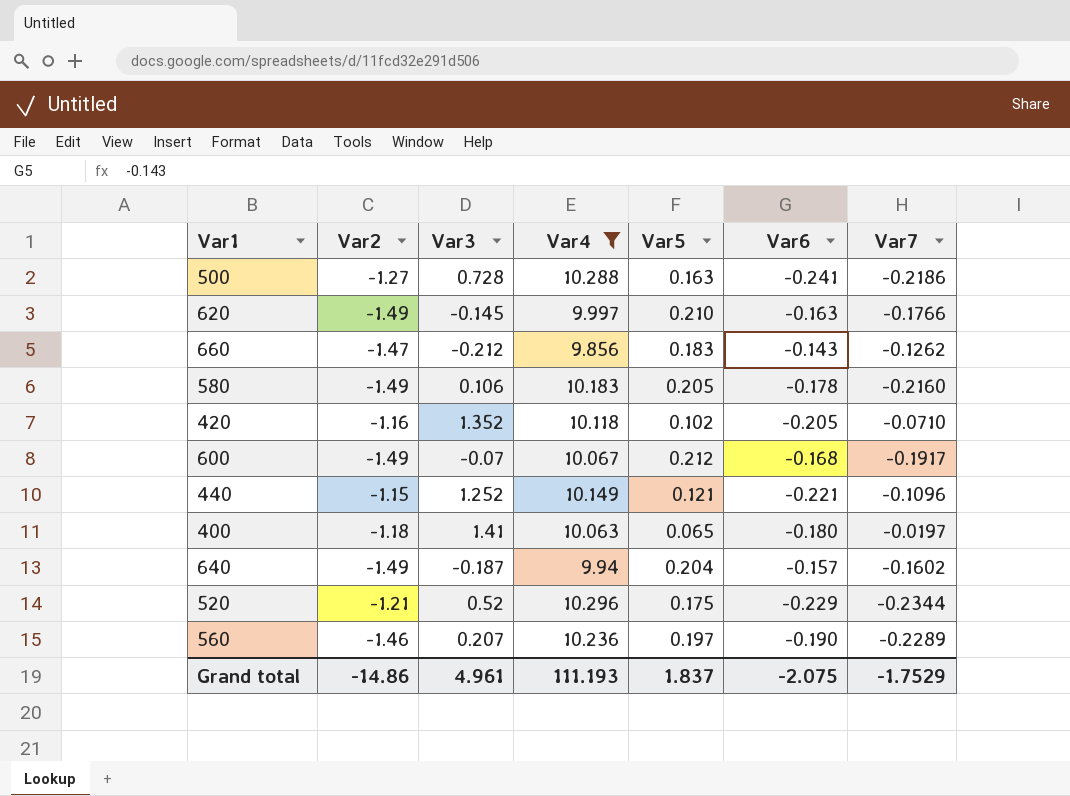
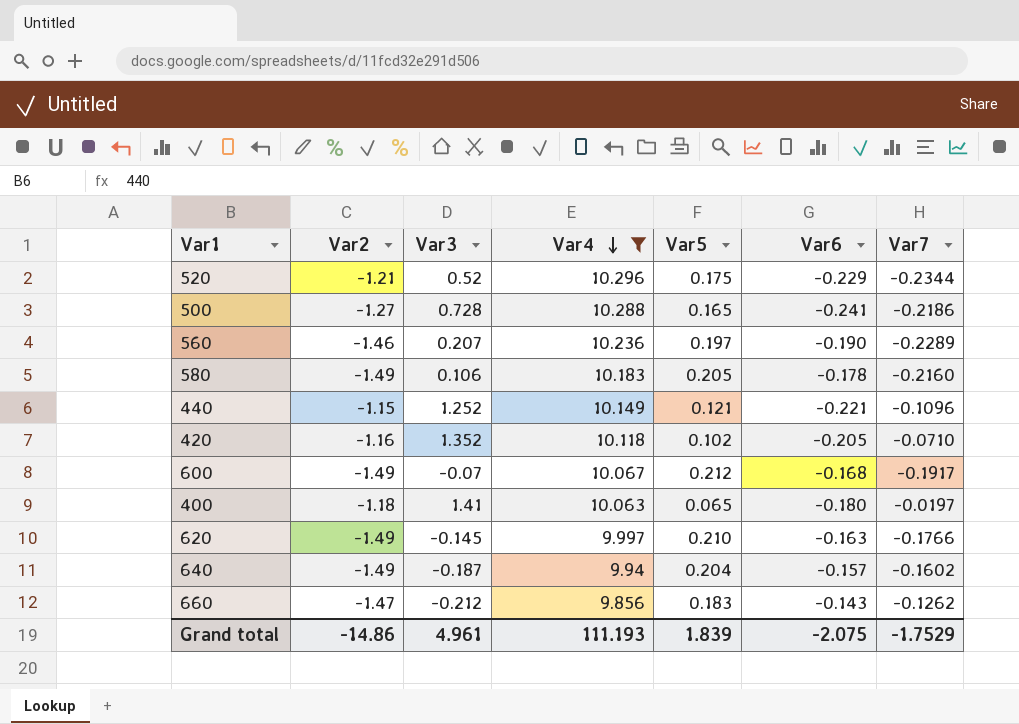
row order: none -> Var4 descending
500 | Var5: 0.163 -> 0.165
Grand total | Var5: 1.837 -> 1.839

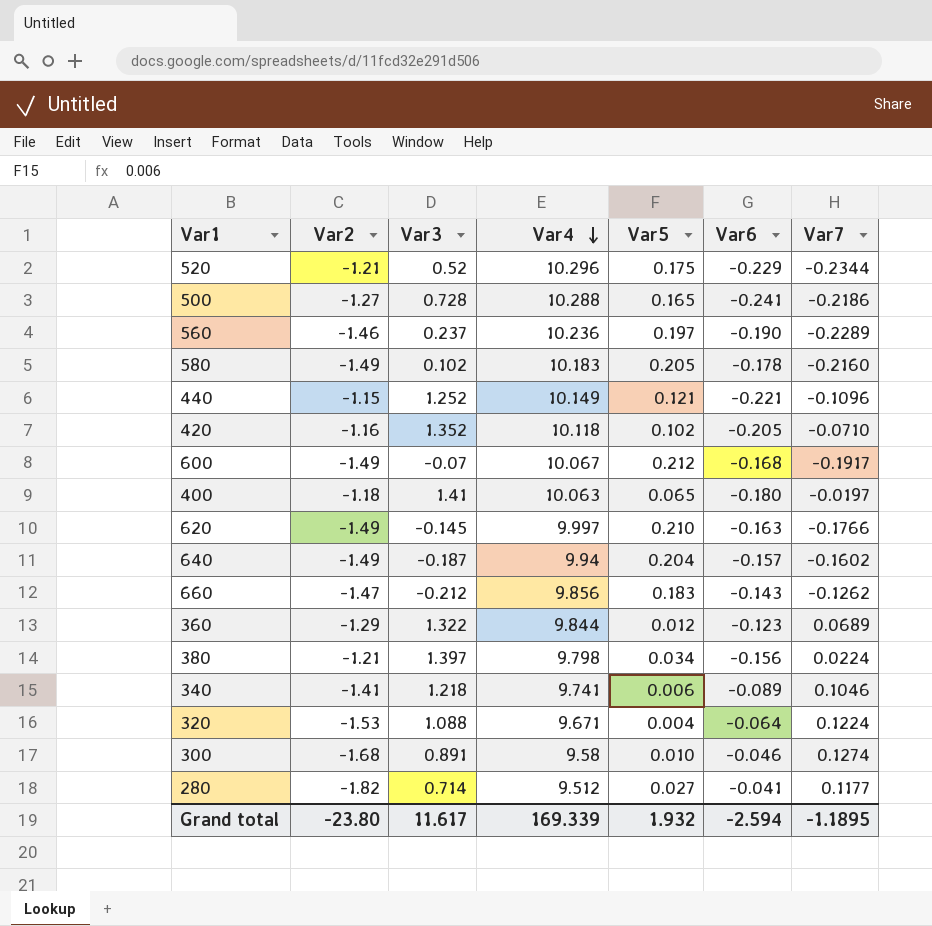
filter: Var4 >= 9.856 -> none
560 | Var3: 0.207 -> 0.237
580 | Var3: 0.106 -> 0.102
Grand total | Var2: -14.86 -> -23.80
Grand total | Var3: 4.961 -> 11.617
Grand total | Var4: 111.193 -> 169.339
Grand total | Var5: 1.839 -> 1.932
Grand total | Var6: -2.075 -> -2.594
Grand total | Var7: -1.7529 -> -1.1895

